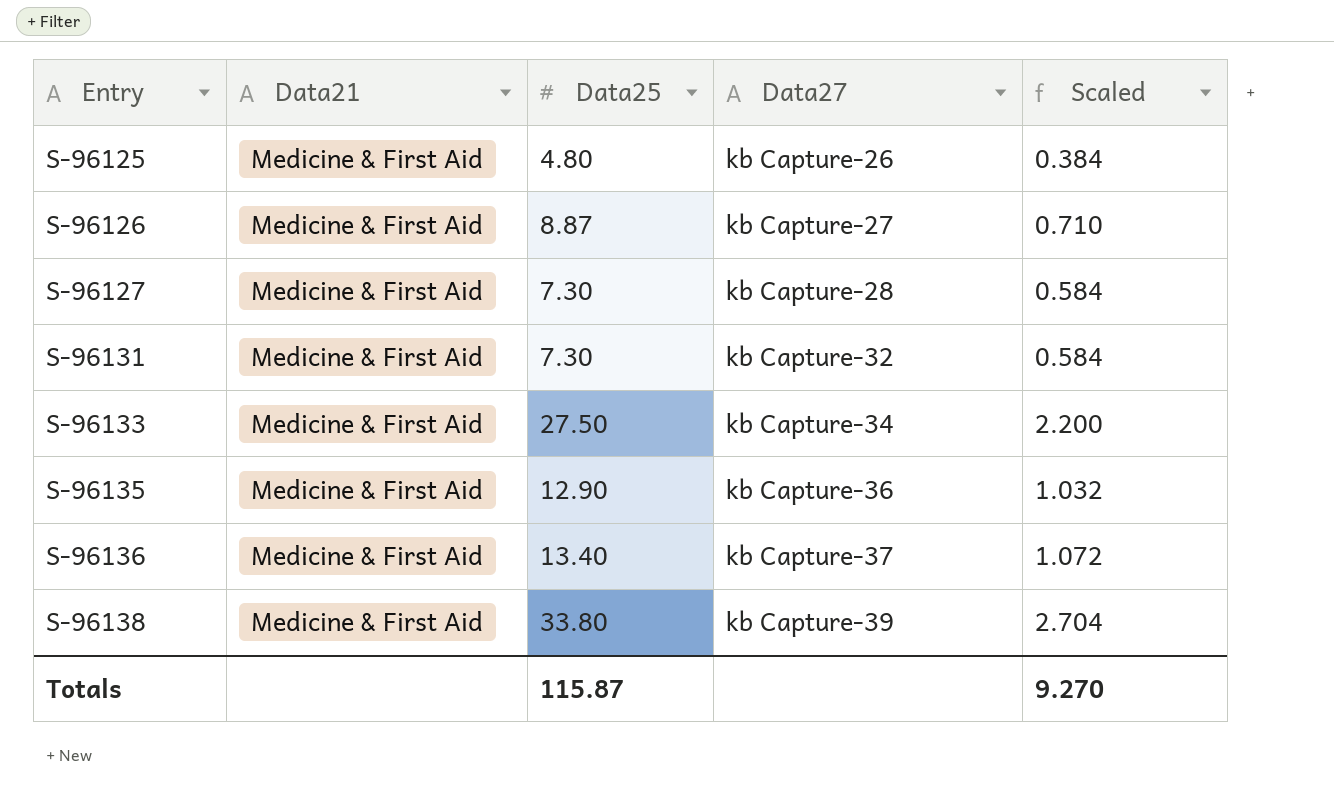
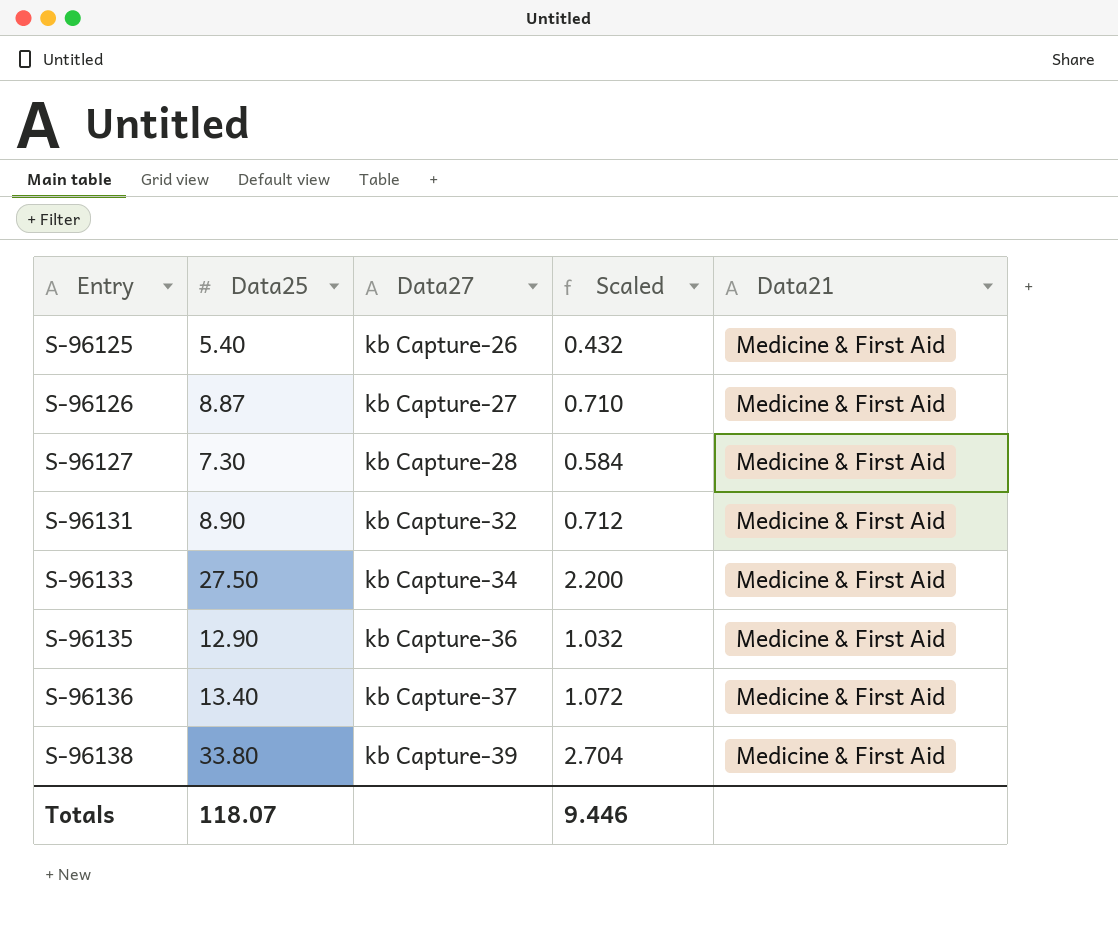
column Data21 | position: 2 -> 5
S-96125 | Data25: 4.80 -> 5.40
S-96125 | Scaled: 0.384 -> 0.432
S-96131 | Data25: 7.30 -> 8.90
S-96131 | Scaled: 0.584 -> 0.712
Totals | Data25: 115.87 -> 118.07
Totals | Scaled: 9.270 -> 9.446

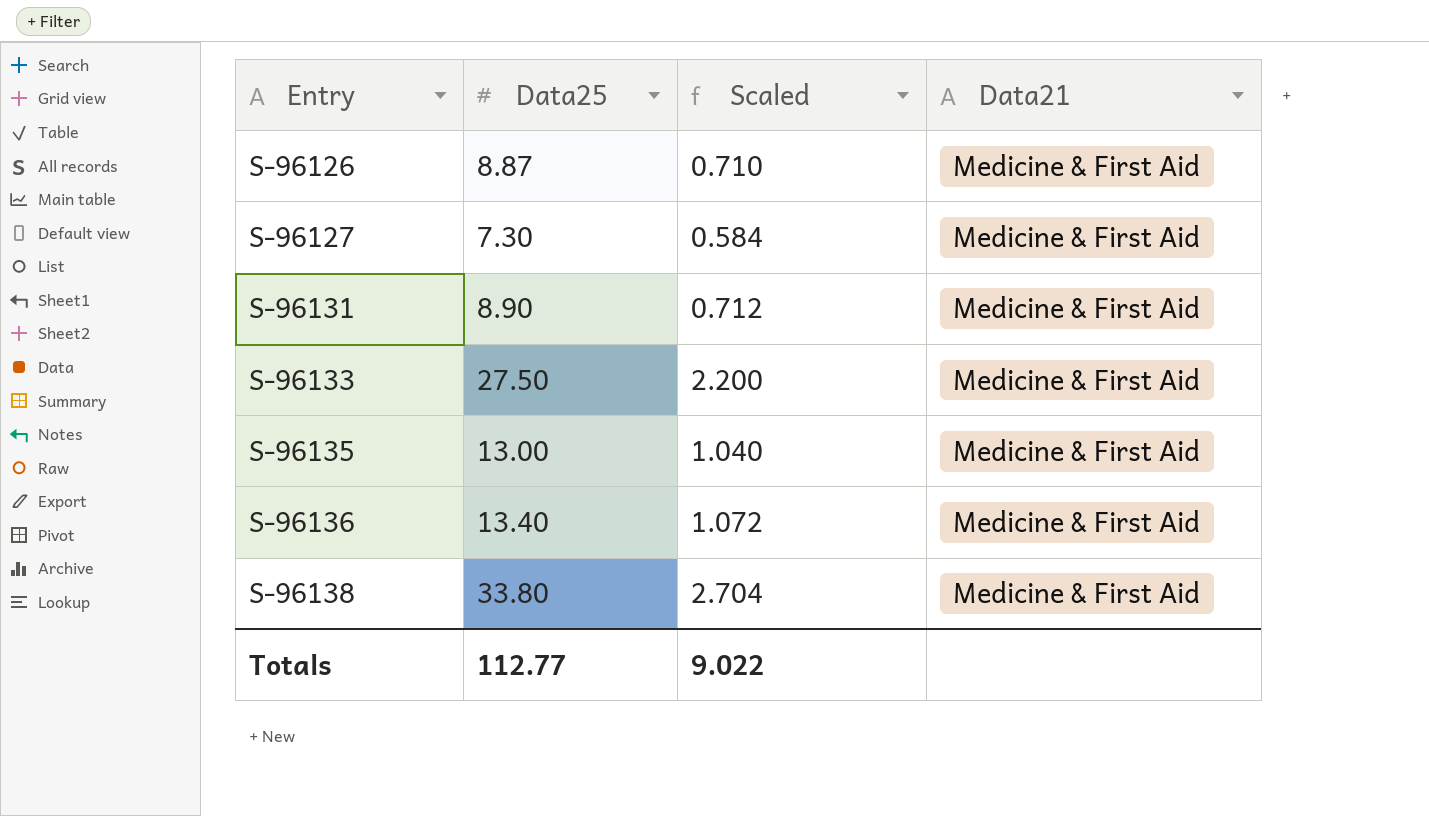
column Data27 | position: 3 -> none
row S-96125: 5.40 | kb Capture-26 | 0.432 | Medicine & First Aid -> none
S-96135 | Data25: 12.90 -> 13.00
S-96135 | Scaled: 1.032 -> 1.040
Totals | Data25: 118.07 -> 112.77
Totals | Scaled: 9.446 -> 9.022

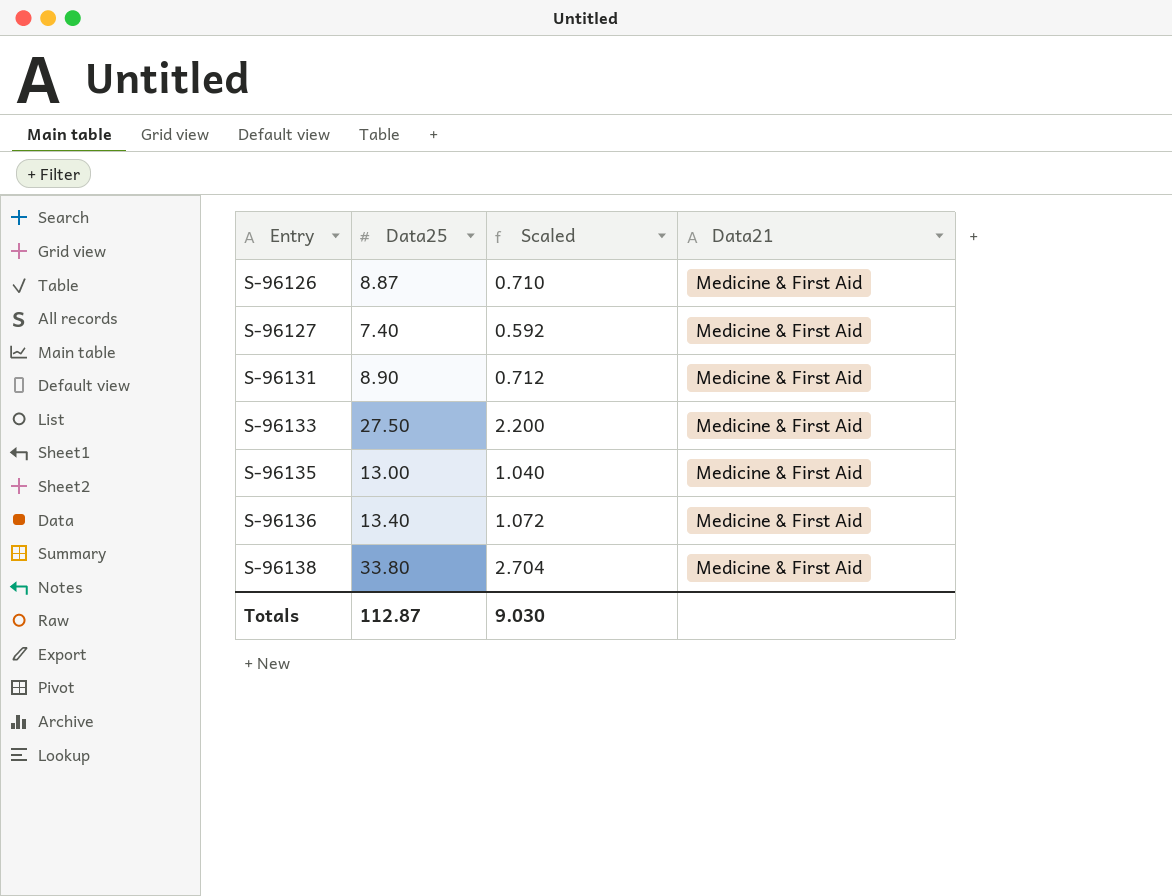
S-96127 | Data25: 7.30 -> 7.40
S-96127 | Scaled: 0.584 -> 0.592
Totals | Data25: 112.77 -> 112.87
Totals | Scaled: 9.022 -> 9.030

